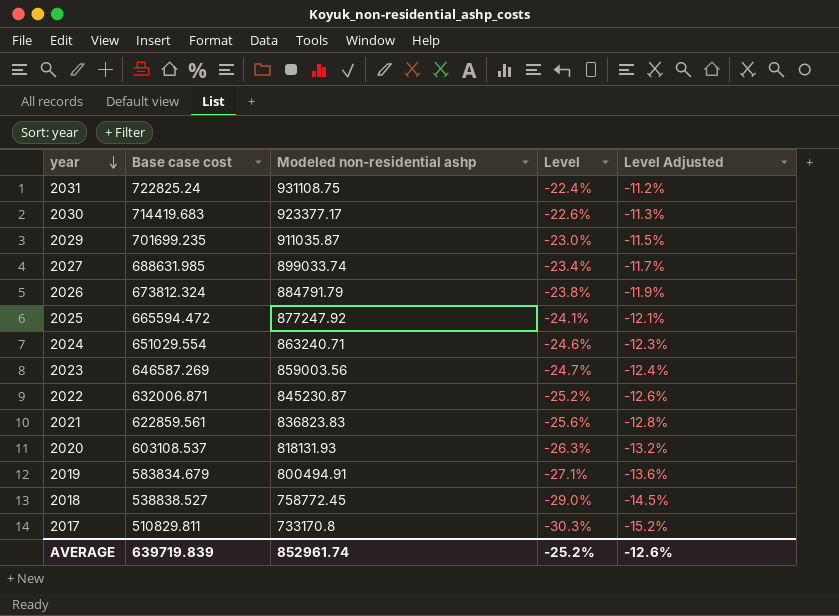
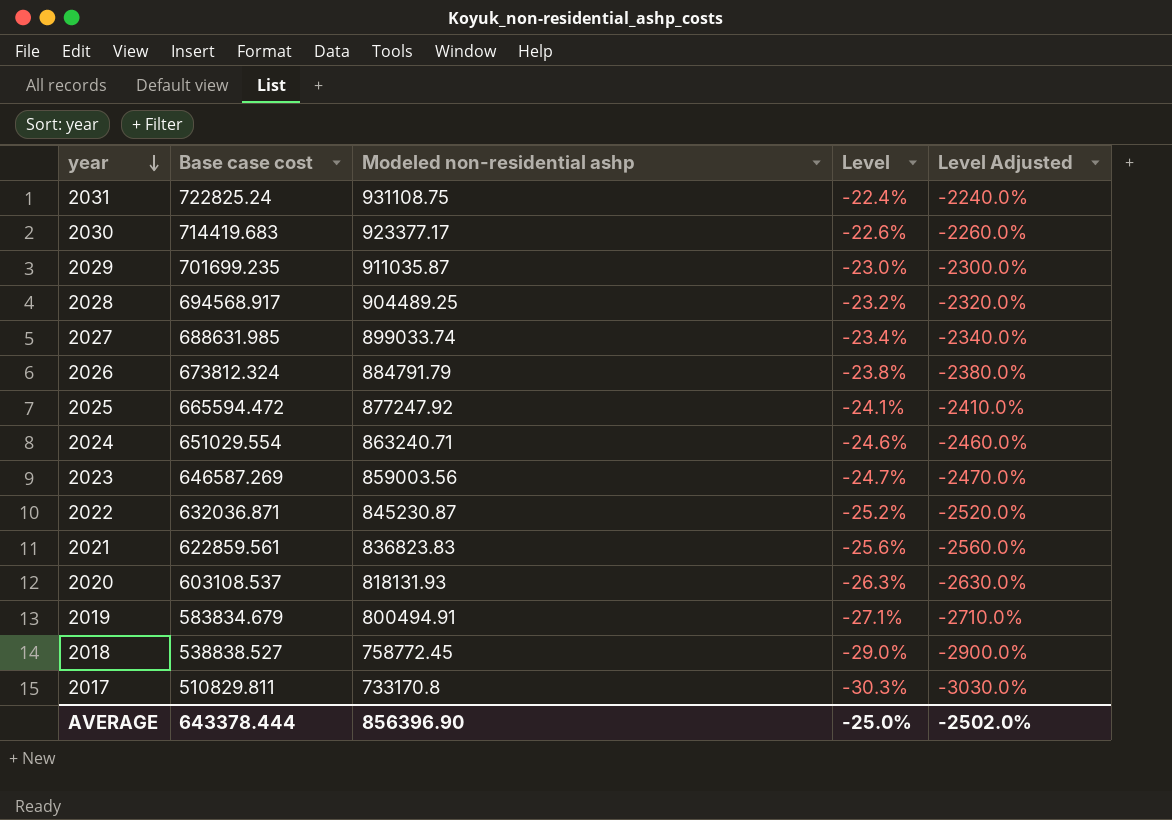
column Level Adjusted | formula: [Level] * 0.5 -> [Level] * 100
row 2028: none -> 694568.917 | 904489.25 | -23.2% | -2320.0%
2022 | Base case cost: 632006.871 -> 632036.871
AVERAGE | Base case cost: 639719.839 -> 643378.444
AVERAGE | Modeled non-residential ashp: 852961.74 -> 856396.90
AVERAGE | Level: -25.2% -> -25.0%
AVERAGE | Level Adjusted: -12.6% -> -2502.0%

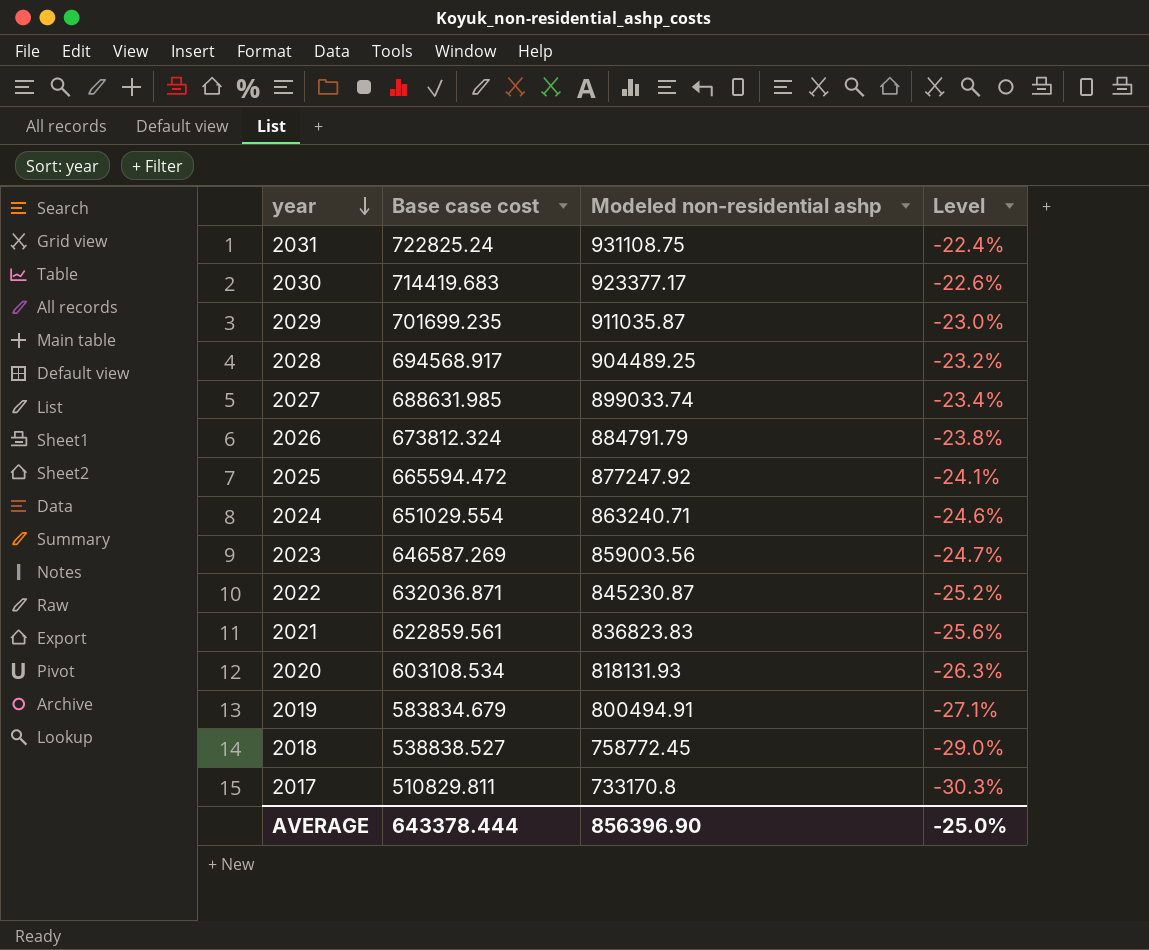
column Level Adjusted | formula: [Level] * 100 -> none
2020 | Base case cost: 603108.537 -> 603108.534

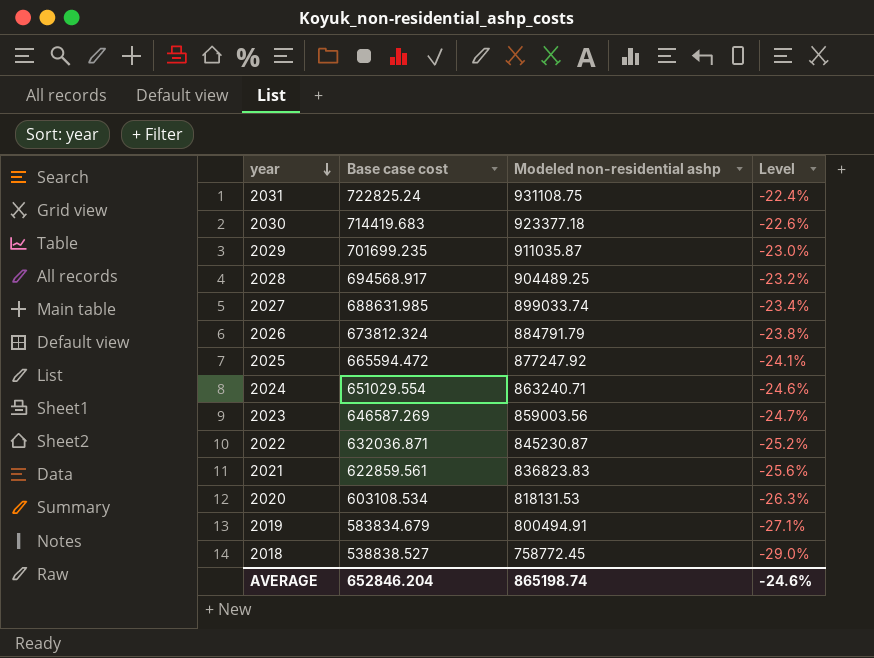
row 2017: 510829.811 | 733170.8 | -30.3% -> none
2030 | Modeled non-residential ashp: 923377.17 -> 923377.18
2020 | Modeled non-residential ashp: 818131.93 -> 818131.53
AVERAGE | Base case cost: 643378.444 -> 652846.204
AVERAGE | Modeled non-residential ashp: 856396.90 -> 865198.74
AVERAGE | Level: -25.0% -> -24.6%

